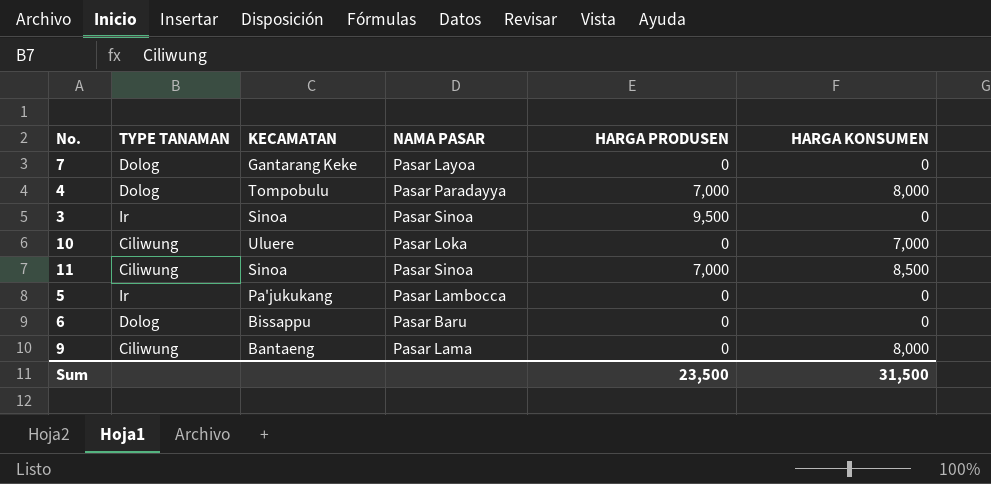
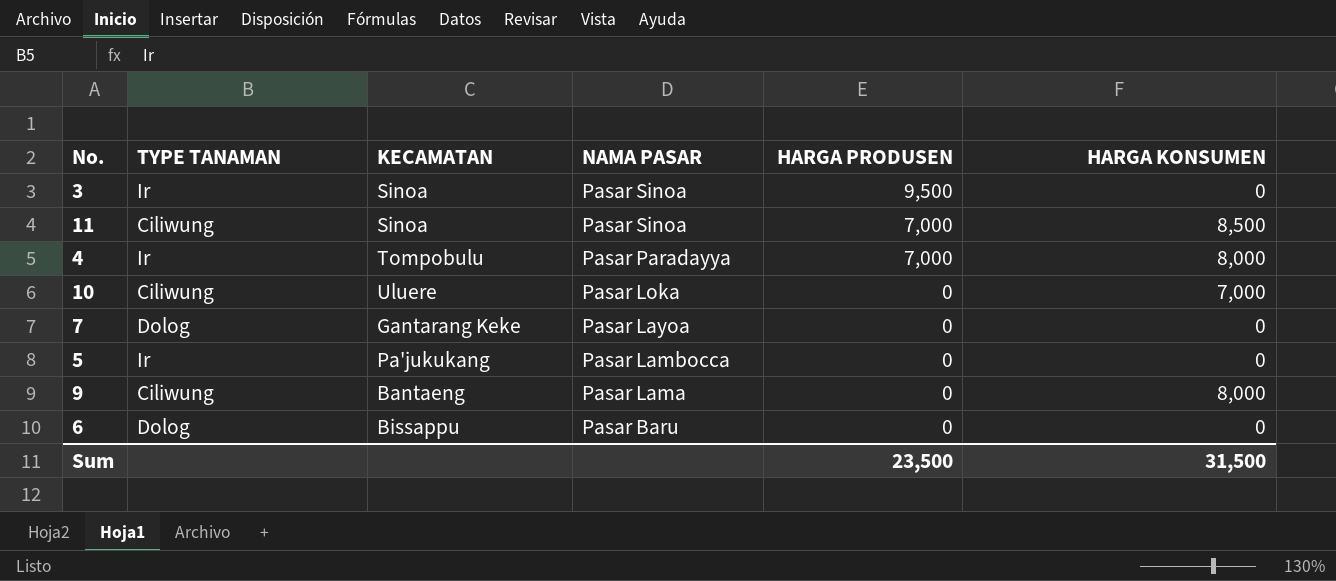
row order: none -> NAMA PASAR descending
4 | TYPE TANAMAN: Dolog -> Ir

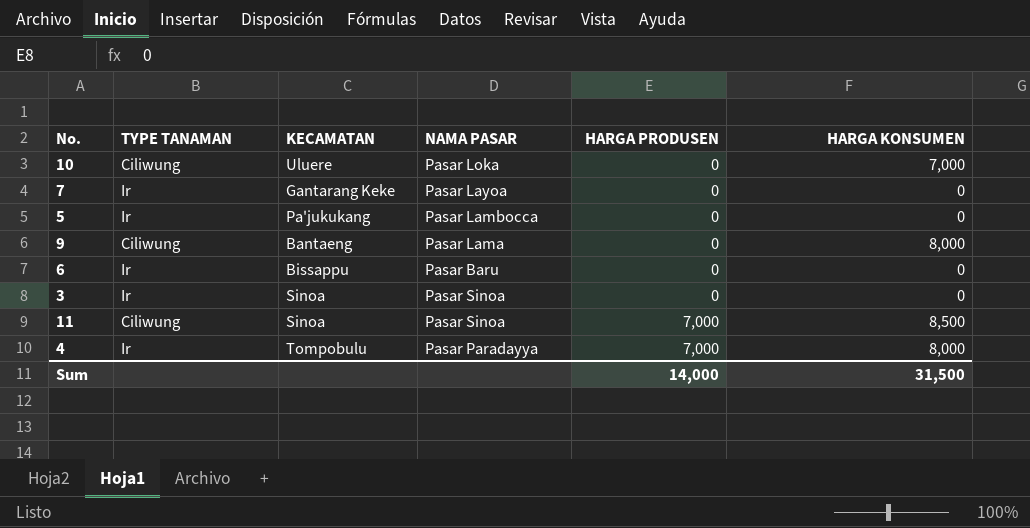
row order: NAMA PASAR descending -> HARGA PRODUSEN ascending
7 | TYPE TANAMAN: Dolog -> Ir
6 | TYPE TANAMAN: Dolog -> Ir
3 | HARGA PRODUSEN: 9,500 -> 0
Sum | HARGA PRODUSEN: 23,500 -> 14,000

